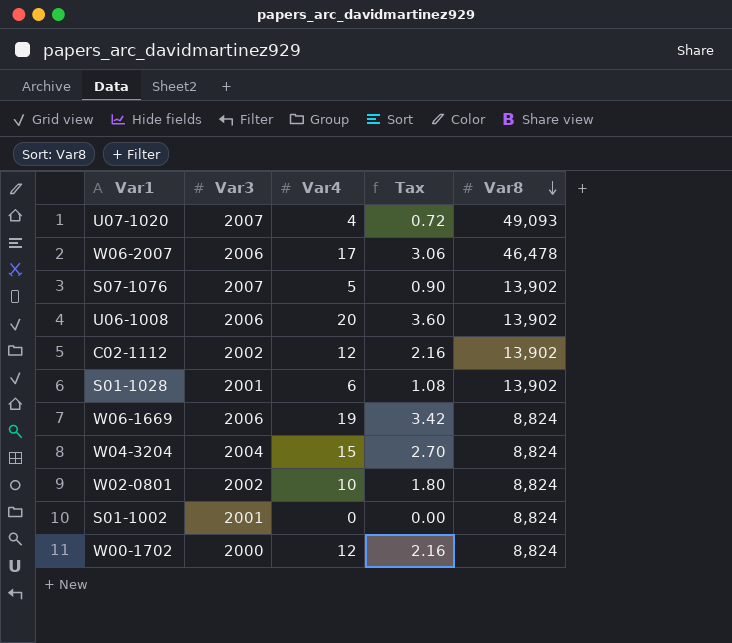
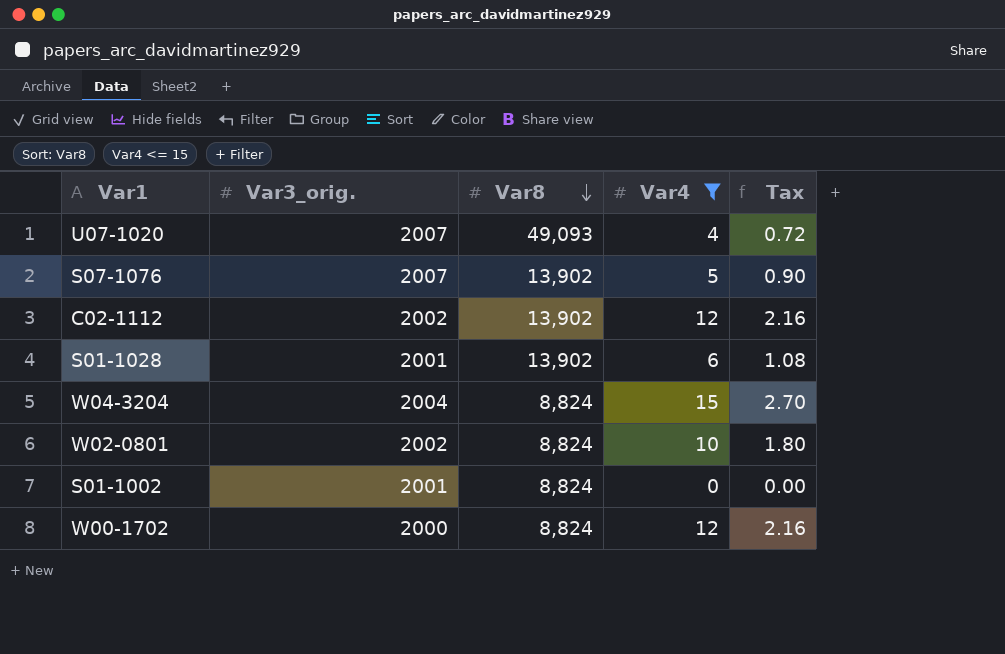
filter: none -> Var4 <= 15
column name: Var3 -> Var3_orig.
column Var8 | position: 5 -> 3

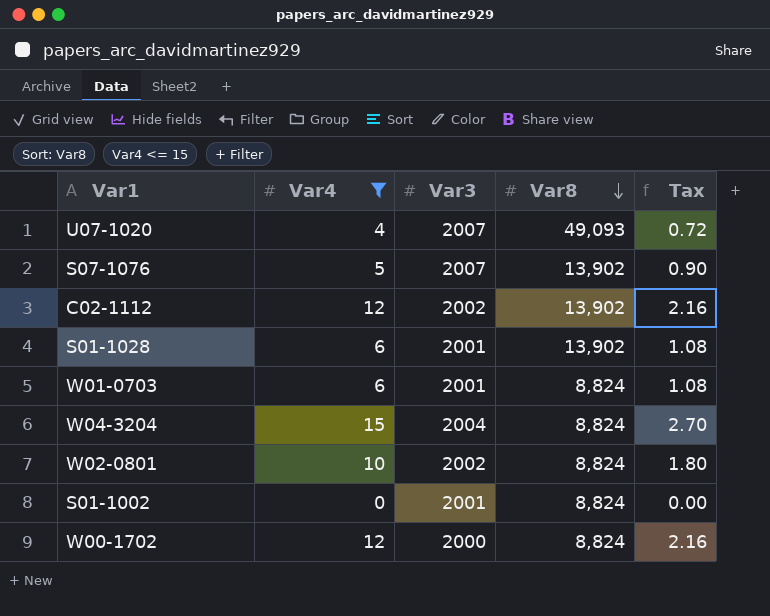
column Var4 | position: 4 -> 2
column name: Var3_orig. -> Var3
row W01-0703: none -> 6 | 2001 | 8,824 | 1.08

